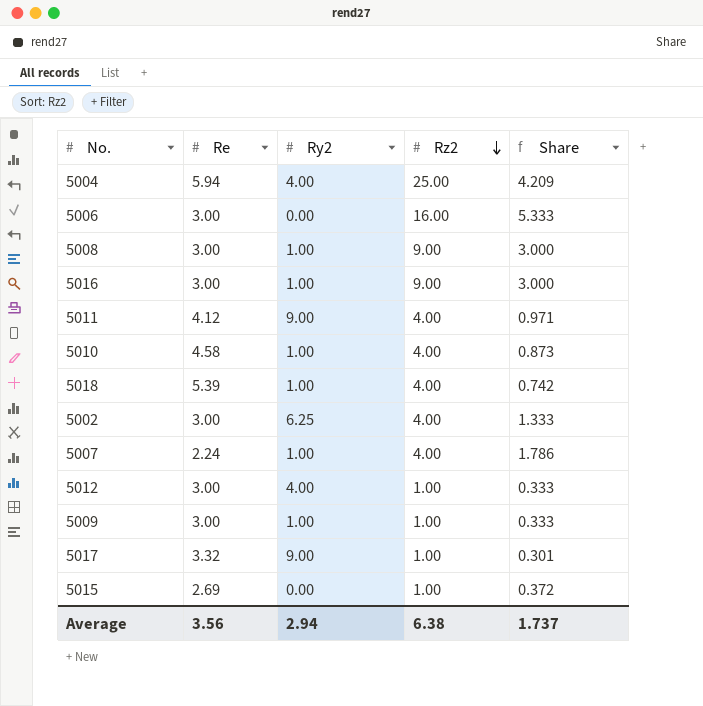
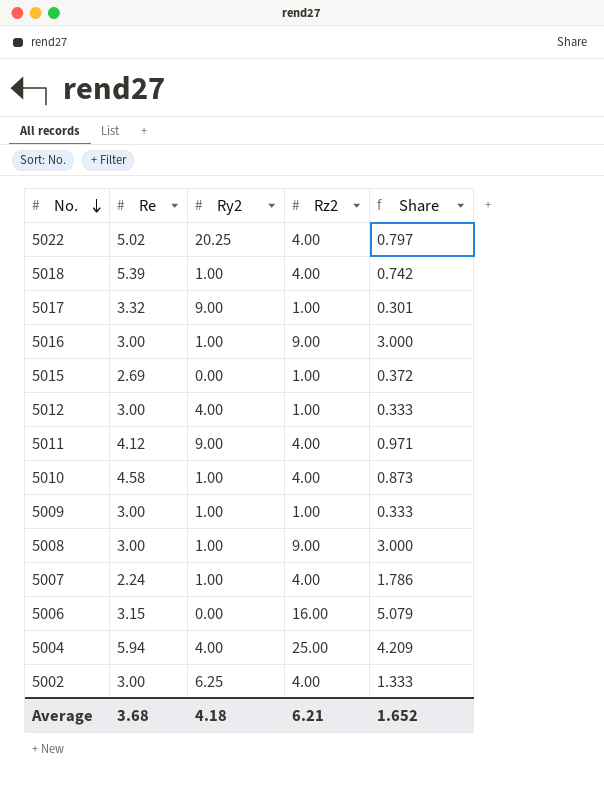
row order: Rz2 descending -> No. descending
row 5022: none -> 5.02 | 20.25 | 4.00 | 0.797
5006 | Re: 3.00 -> 3.15
5006 | Share: 5.333 -> 5.079
Average | Re: 3.56 -> 3.68
Average | Ry2: 2.94 -> 4.18
Average | Rz2: 6.38 -> 6.21
Average | Share: 1.737 -> 1.652

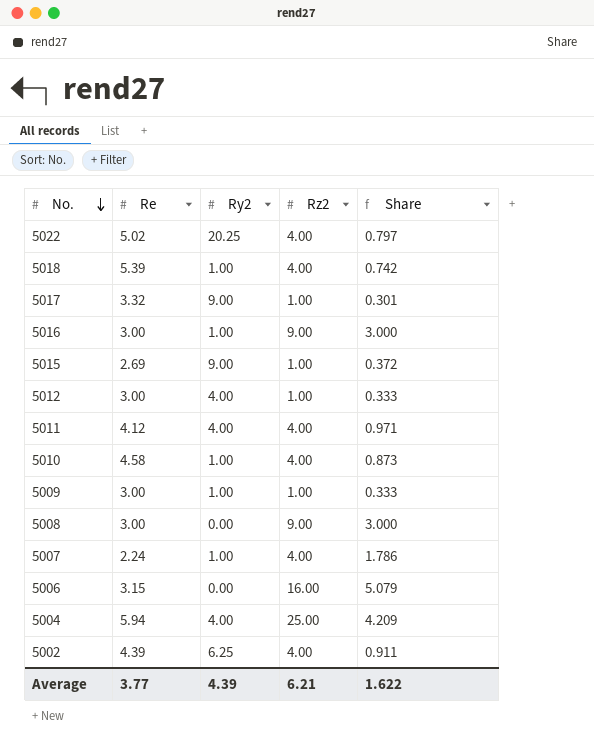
5015 | Ry2: 0.00 -> 9.00
5011 | Ry2: 9.00 -> 4.00
5008 | Ry2: 1.00 -> 0.00
5002 | Re: 3.00 -> 4.39
5002 | Share: 1.333 -> 0.911
Average | Re: 3.68 -> 3.77
Average | Ry2: 4.18 -> 4.39
Average | Share: 1.652 -> 1.622

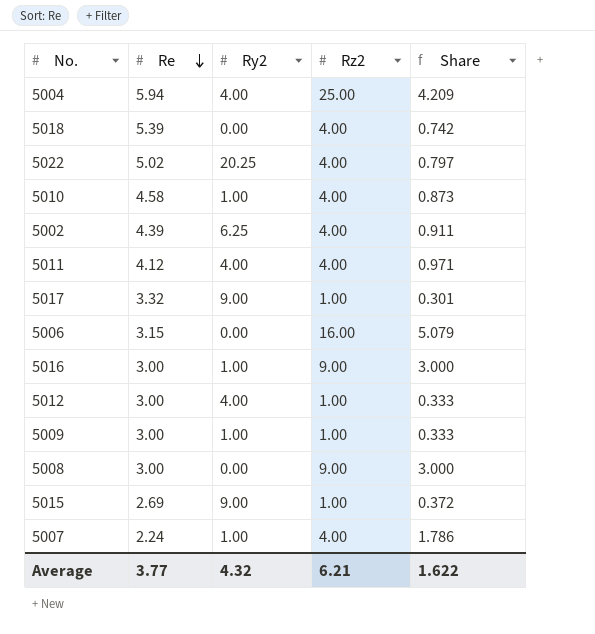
row order: No. descending -> Re descending
5018 | Ry2: 1.00 -> 0.00
Average | Ry2: 4.39 -> 4.32

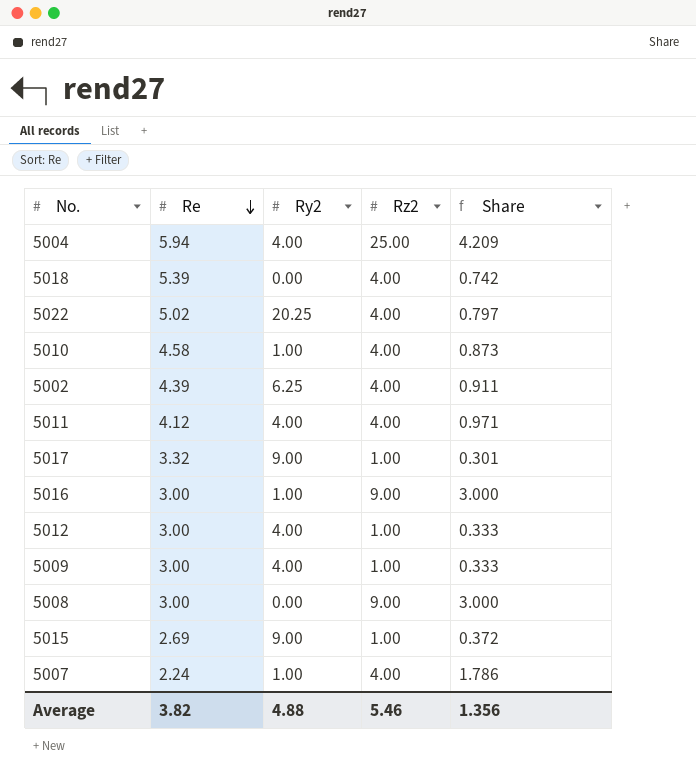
row 5006: 3.15 | 0.00 | 16.00 | 5.079 -> none
5009 | Ry2: 1.00 -> 4.00
Average | Re: 3.77 -> 3.82
Average | Ry2: 4.32 -> 4.88
Average | Rz2: 6.21 -> 5.46
Average | Share: 1.622 -> 1.356

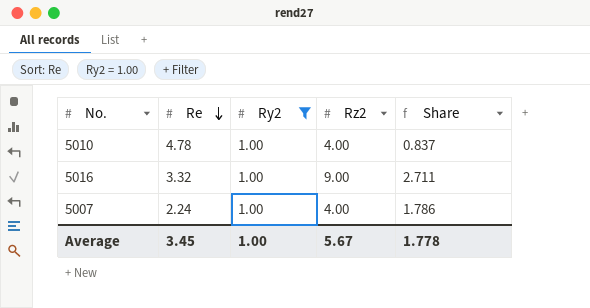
filter: none -> Ry2 = 1.00
5010 | Re: 4.58 -> 4.78
5010 | Share: 0.873 -> 0.837
5016 | Re: 3.00 -> 3.32
5016 | Share: 3.000 -> 2.711
Average | Re: 3.82 -> 3.45
Average | Ry2: 4.88 -> 1.00
Average | Rz2: 5.46 -> 5.67
Average | Share: 1.356 -> 1.778

